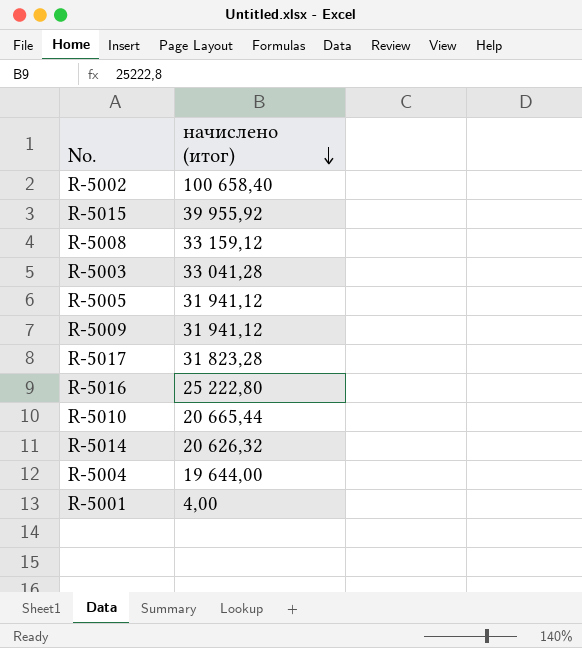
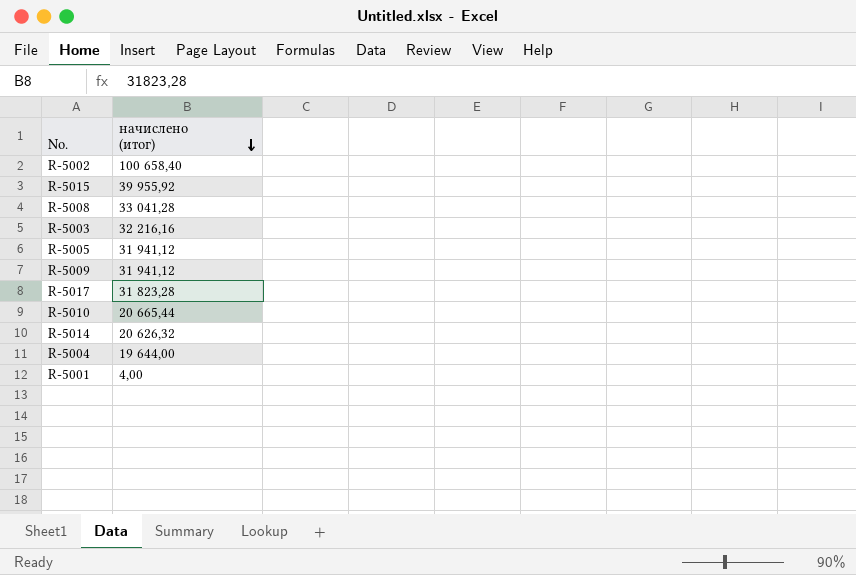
row R-5016: 25 222,80 -> none
R-5008 | начислено (итог): 33 159,12 -> 33 041,28
R-5003 | начислено (итог): 33 041,28 -> 32 216,16

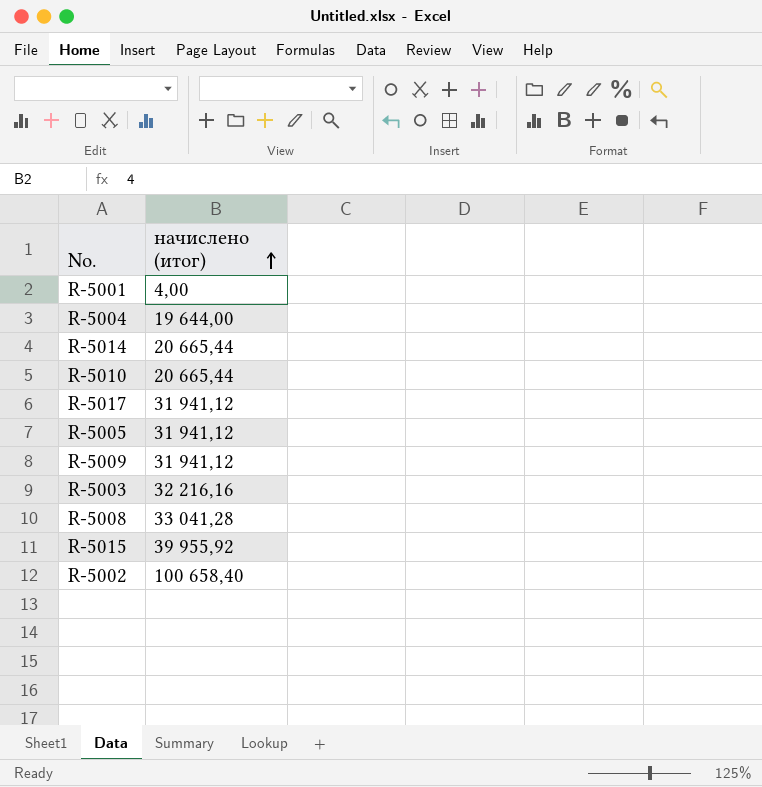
row order: начислено (итог) descending -> начислено (итог) ascending
R-5014 | начислено (итог): 20 626,32 -> 20 665,44
R-5017 | начислено (итог): 31 823,28 -> 31 941,12

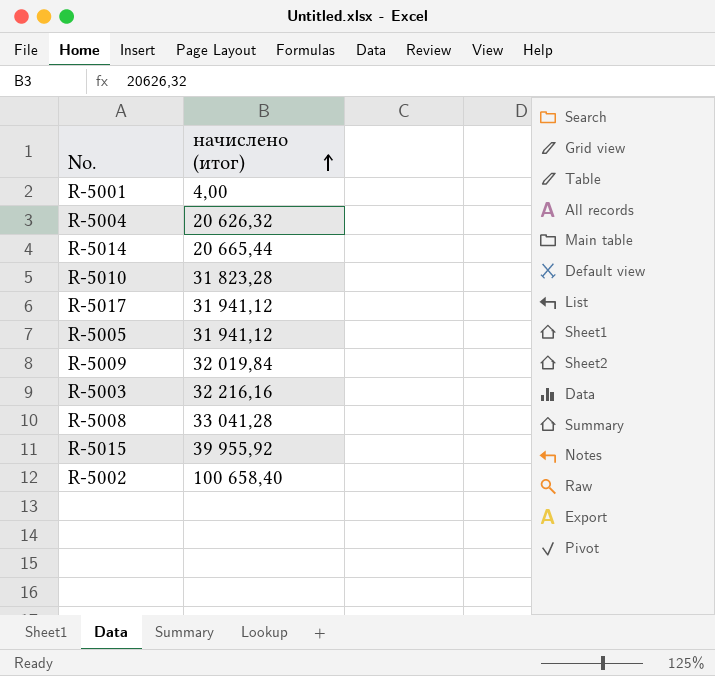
R-5004 | начислено (итог): 19 644,00 -> 20 626,32
R-5010 | начислено (итог): 20 665,44 -> 31 823,28
R-5009 | начислено (итог): 31 941,12 -> 32 019,84

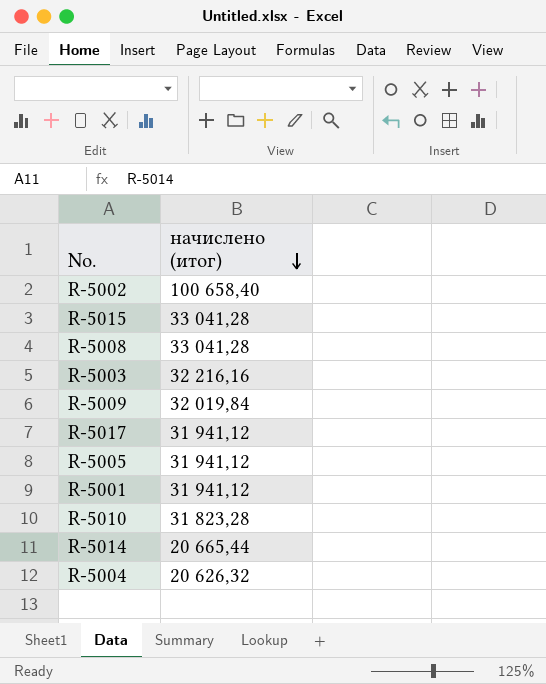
row order: начислено (итог) ascending -> начислено (итог) descending
R-5015 | начислено (итог): 39 955,92 -> 33 041,28
R-5001 | начислено (итог): 4,00 -> 31 941,12

